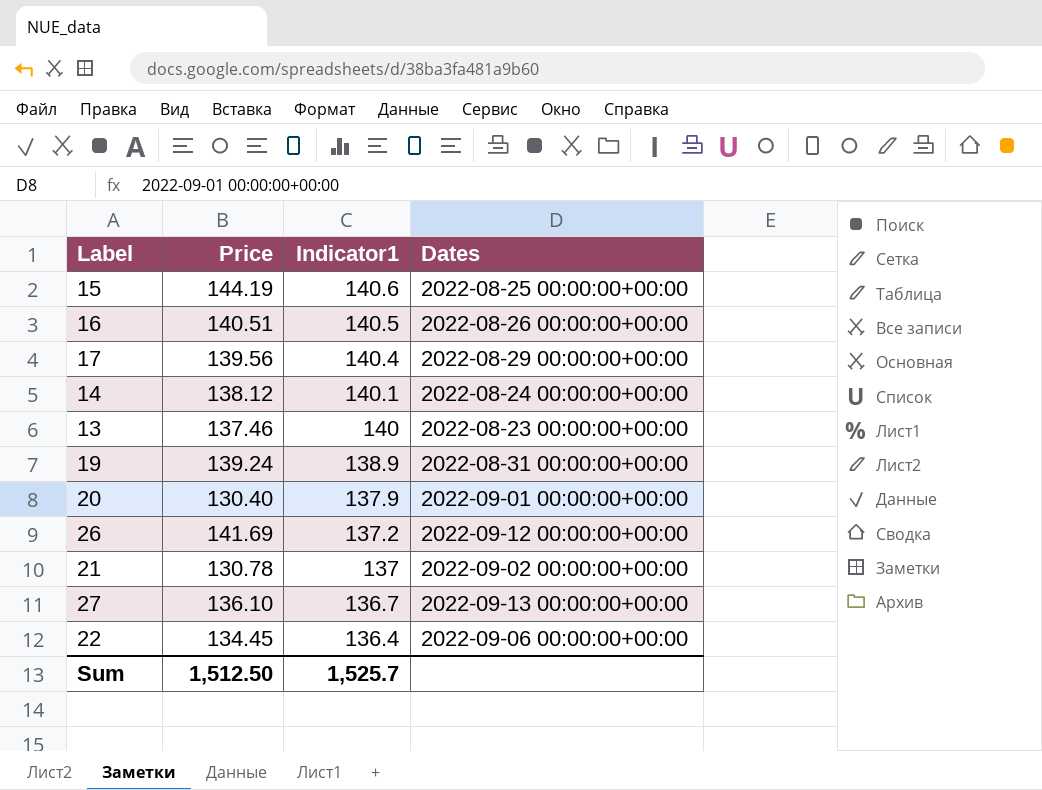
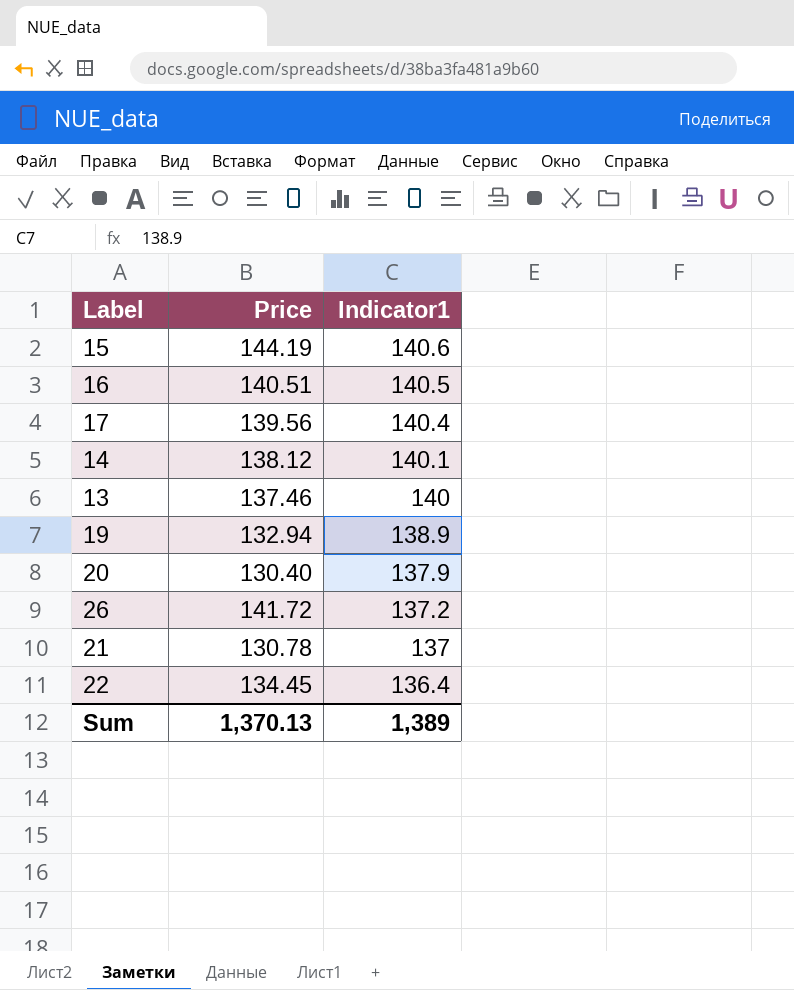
column Dates | position: 4 -> none
row 27: 136.10 | 136.7 | 2022-09-13 00:00:00+00:00 -> none
19 | Price: 139.24 -> 132.94
26 | Price: 141.69 -> 141.72
Sum | Price: 1,512.50 -> 1,370.13
Sum | Indicator1: 1,525.7 -> 1,389

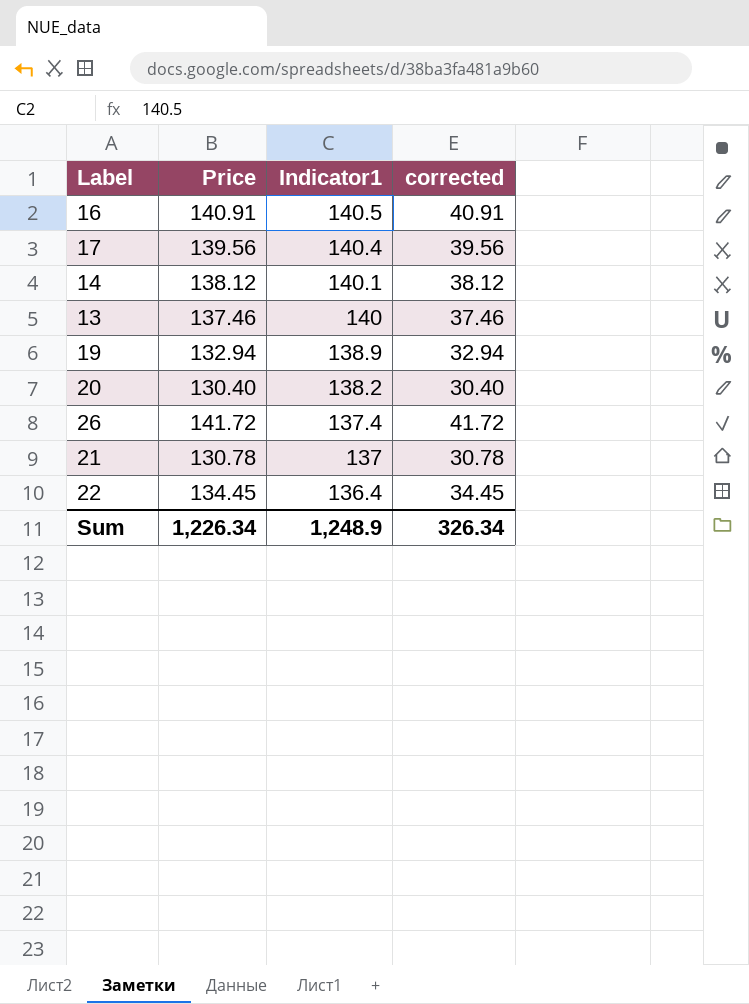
column corrected | formula: none -> [Price] - 100
row 15: 144.19 | 140.6 -> none
16 | Price: 140.51 -> 140.91
20 | Indicator1: 137.9 -> 138.2
26 | Indicator1: 137.2 -> 137.4
Sum | Price: 1,370.13 -> 1,226.34
Sum | Indicator1: 1,389 -> 1,248.9

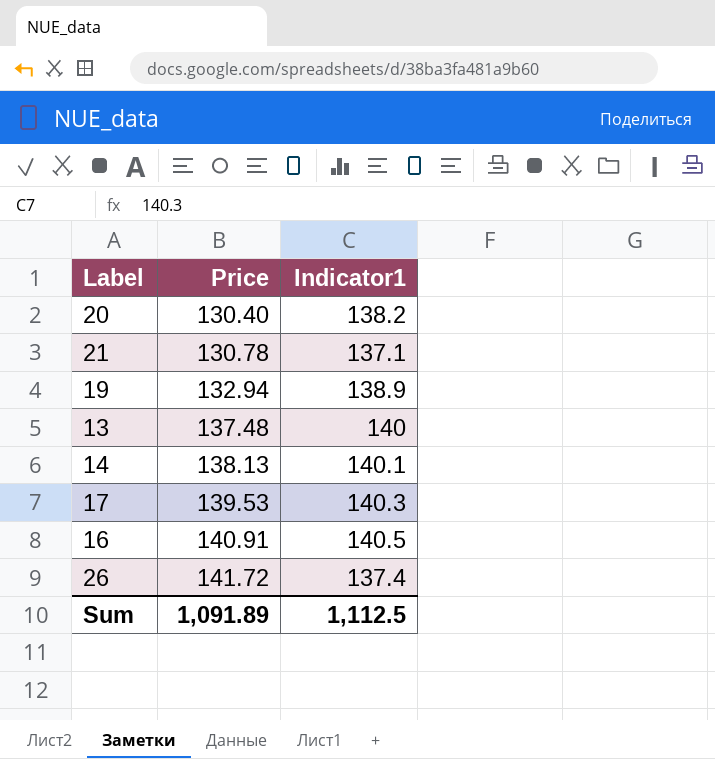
row order: Indicator1 descending -> Price ascending
column corrected | formula: [Price] - 100 -> none
row 22: 134.45 | 136.4 | 34.45 -> none
21 | Indicator1: 137 -> 137.1
13 | Price: 137.46 -> 137.48
14 | Price: 138.12 -> 138.13
17 | Price: 139.56 -> 139.53
17 | Indicator1: 140.4 -> 140.3
Sum | Price: 1,226.34 -> 1,091.89
Sum | Indicator1: 1,248.9 -> 1,112.5

